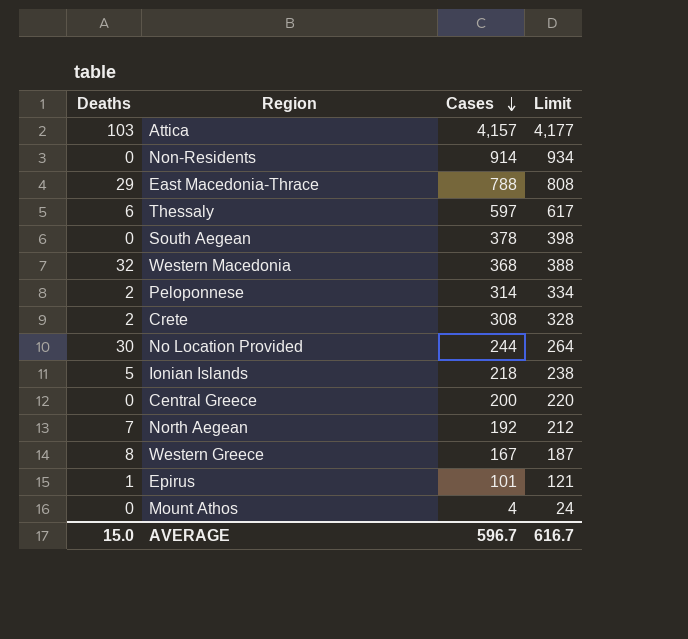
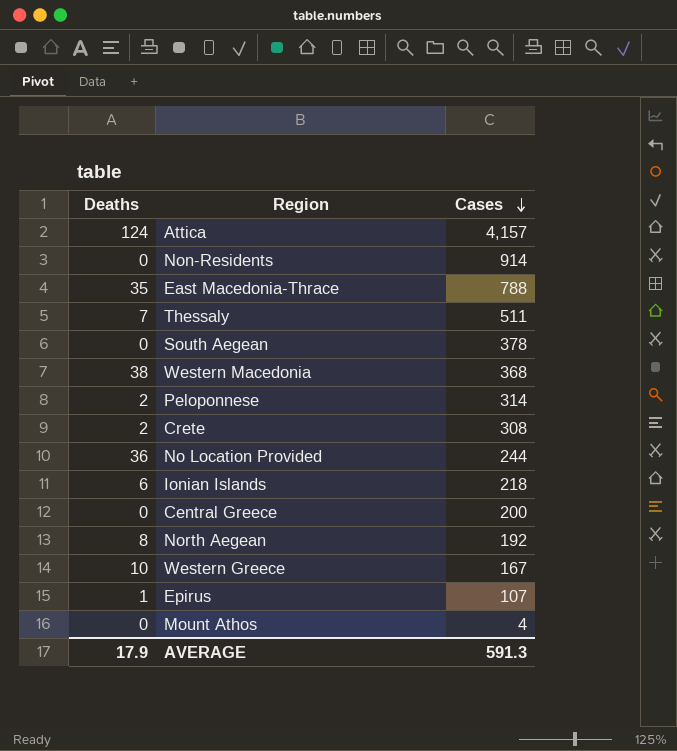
column Limit | formula: [Cases] + 20 -> none
Attica | Deaths: 103 -> 124
East Macedonia-Thrace | Deaths: 29 -> 35
Thessaly | Deaths: 6 -> 7
Thessaly | Cases: 597 -> 511
Western Macedonia | Deaths: 32 -> 38
No Location Provided | Deaths: 30 -> 36
Ionian Islands | Deaths: 5 -> 6
North Aegean | Deaths: 7 -> 8
Western Greece | Deaths: 8 -> 10
Epirus | Cases: 101 -> 107
AVERAGE | Deaths: 15.0 -> 17.9
AVERAGE | Cases: 596.7 -> 591.3

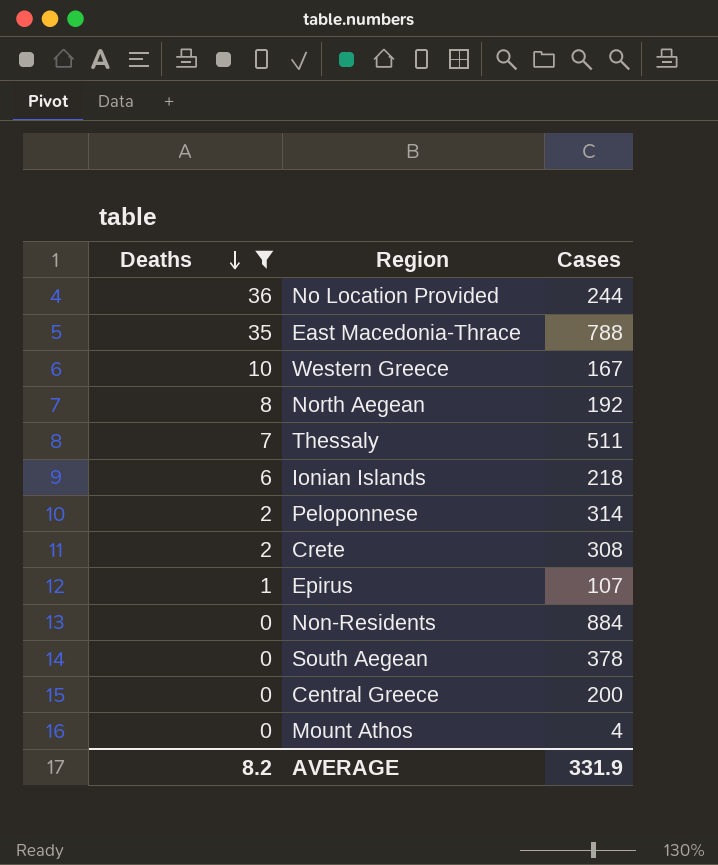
filter: none -> Deaths <= 36
row order: Cases descending -> Deaths descending
Non-Residents | Cases: 914 -> 884
AVERAGE | Deaths: 17.9 -> 8.2
AVERAGE | Cases: 591.3 -> 331.9

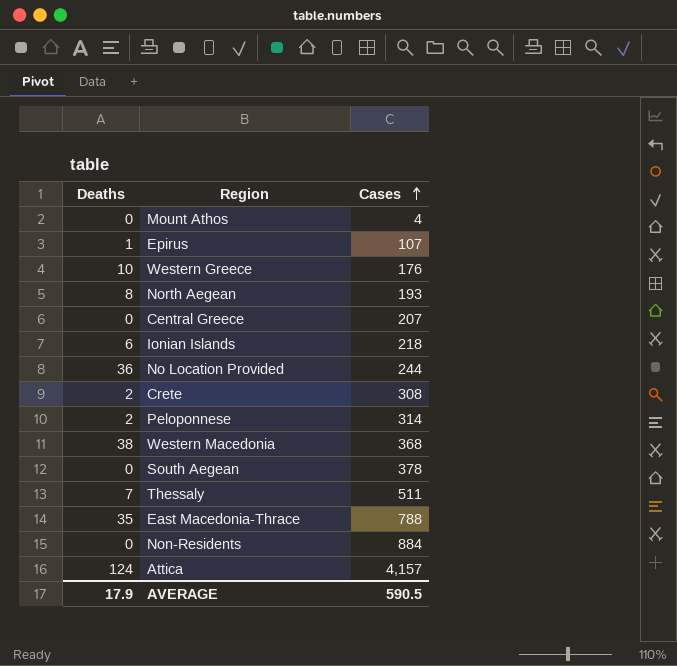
filter: Deaths <= 36 -> none
row order: Deaths descending -> Cases ascending
Western Greece | Cases: 167 -> 176
North Aegean | Cases: 192 -> 193
Central Greece | Cases: 200 -> 207
AVERAGE | Deaths: 8.2 -> 17.9
AVERAGE | Cases: 331.9 -> 590.5

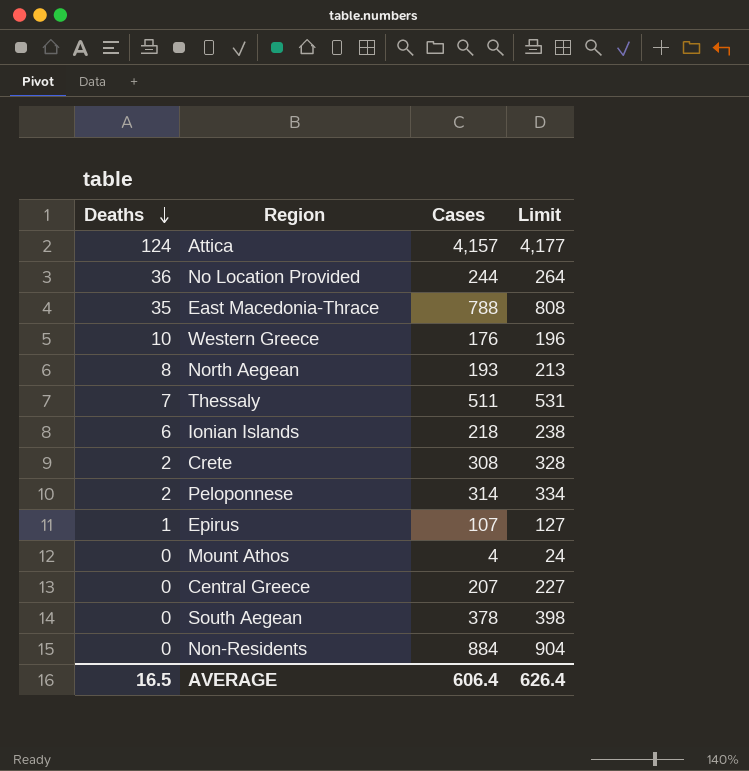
row order: Cases ascending -> Deaths descending
column Limit | formula: none -> [Cases] + 20
row Western Macedonia: 38 | 368 -> none
AVERAGE | Deaths: 17.9 -> 16.5
AVERAGE | Cases: 590.5 -> 606.4

